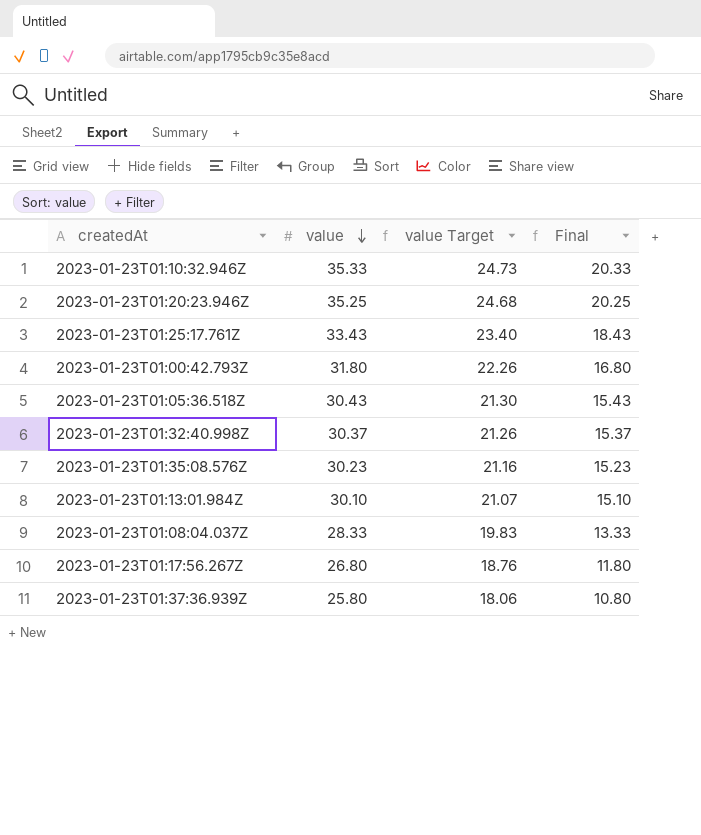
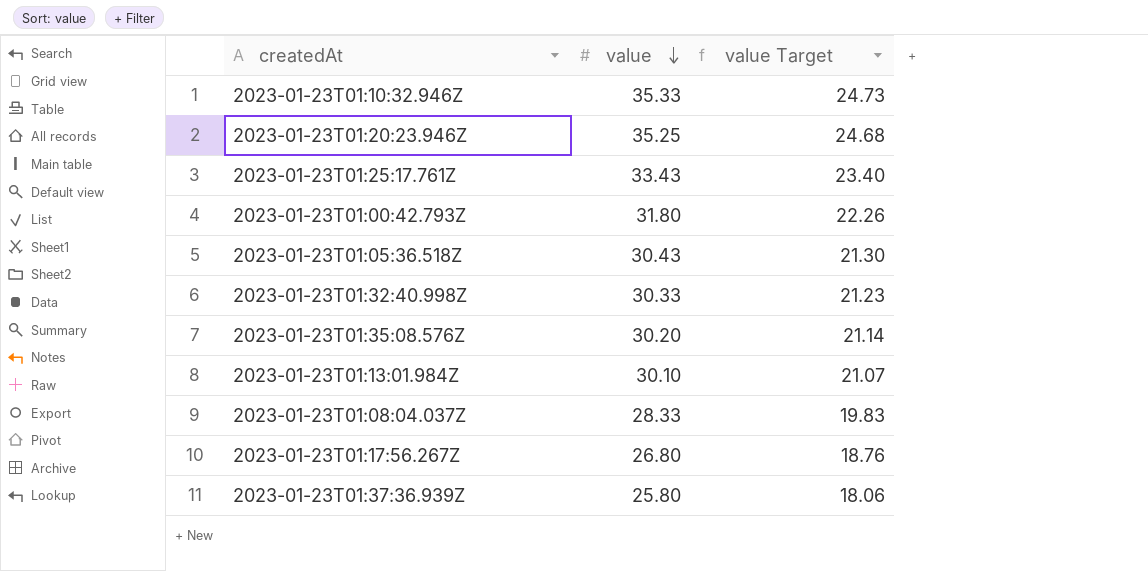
column Final | formula: [value] - 15 -> none
2023-01-23T01:32:40.998Z | value: 30.37 -> 30.33
2023-01-23T01:32:40.998Z | value Target: 21.26 -> 21.23
2023-01-23T01:35:08.576Z | value: 30.23 -> 30.20
2023-01-23T01:35:08.576Z | value Target: 21.16 -> 21.14

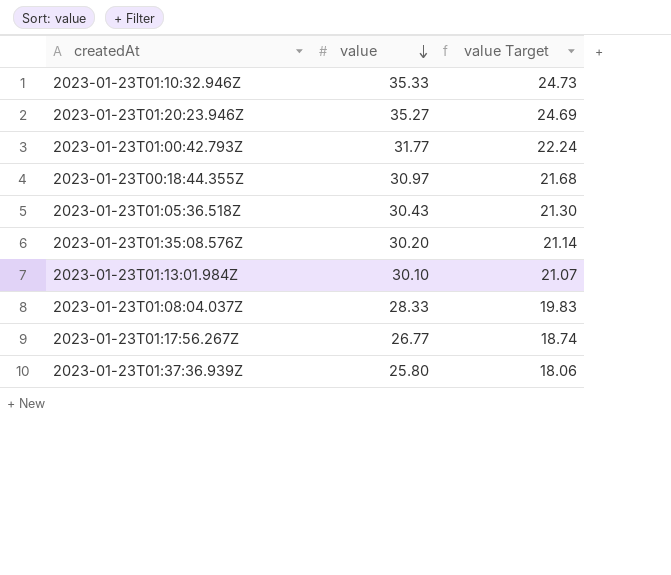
row 2023-01-23T01:25:17.761Z: 33.43 | 23.40 -> none
row 2023-01-23T01:32:40.998Z: 30.33 | 21.23 -> none
2023-01-23T01:20:23.946Z | value: 35.25 -> 35.27
2023-01-23T01:20:23.946Z | value Target: 24.68 -> 24.69
2023-01-23T01:00:42.793Z | value: 31.80 -> 31.77
2023-01-23T01:00:42.793Z | value Target: 22.26 -> 22.24
row 2023-01-23T00:18:44.355Z: none -> 30.97 | 21.68
2023-01-23T01:17:56.267Z | value: 26.80 -> 26.77
2023-01-23T01:17:56.267Z | value Target: 18.76 -> 18.74

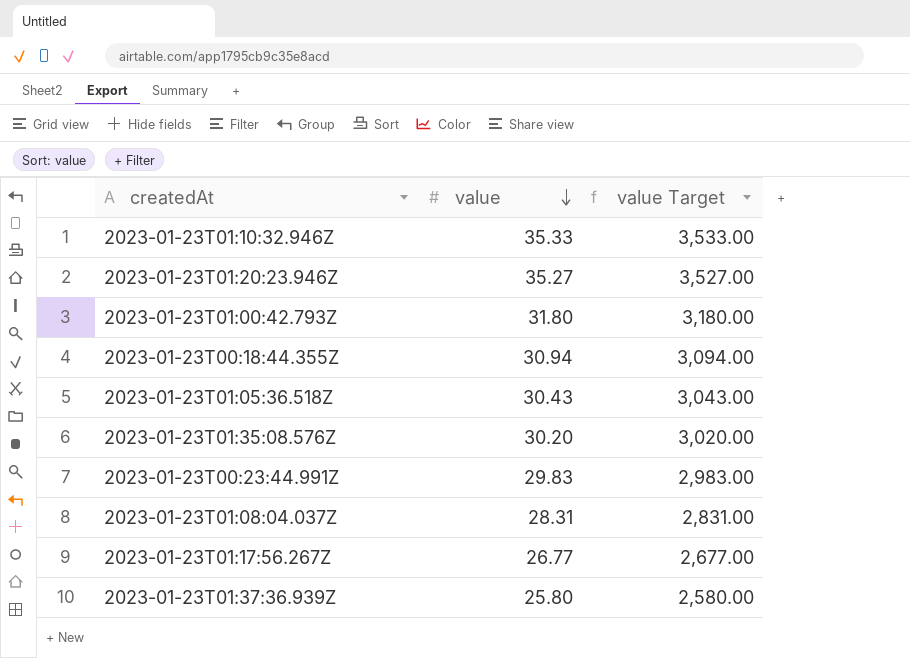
column value Target | formula: [value] * 0.7 -> [value] * 100
row 2023-01-23T01:13:01.984Z: 30.10 | 21.07 -> none
2023-01-23T01:00:42.793Z | value: 31.77 -> 31.80
2023-01-23T00:18:44.355Z | value: 30.97 -> 30.94
row 2023-01-23T00:23:44.991Z: none -> 29.83 | 2,983.00
2023-01-23T01:08:04.037Z | value: 28.33 -> 28.31

